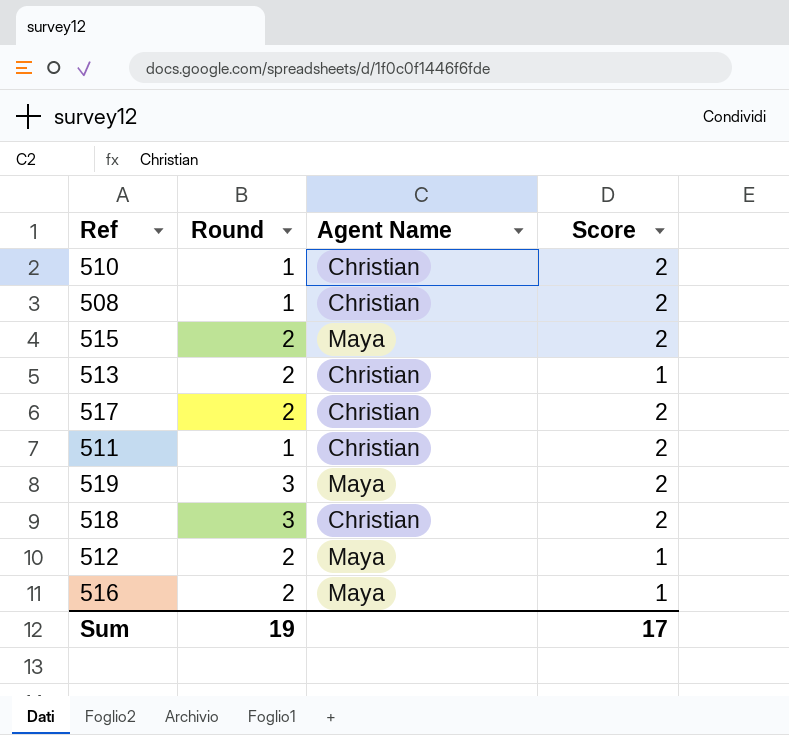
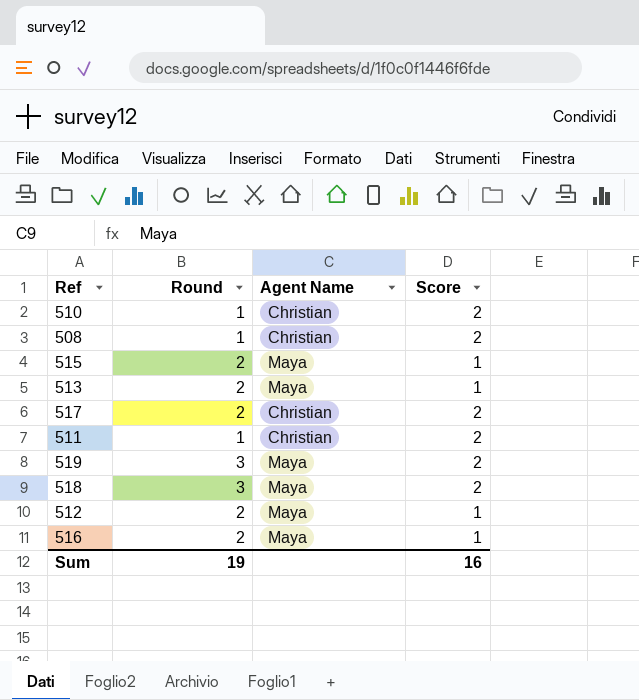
515 | Score: 2 -> 1
513 | Agent Name: Christian -> Maya
518 | Agent Name: Christian -> Maya
Sum | Score: 17 -> 16

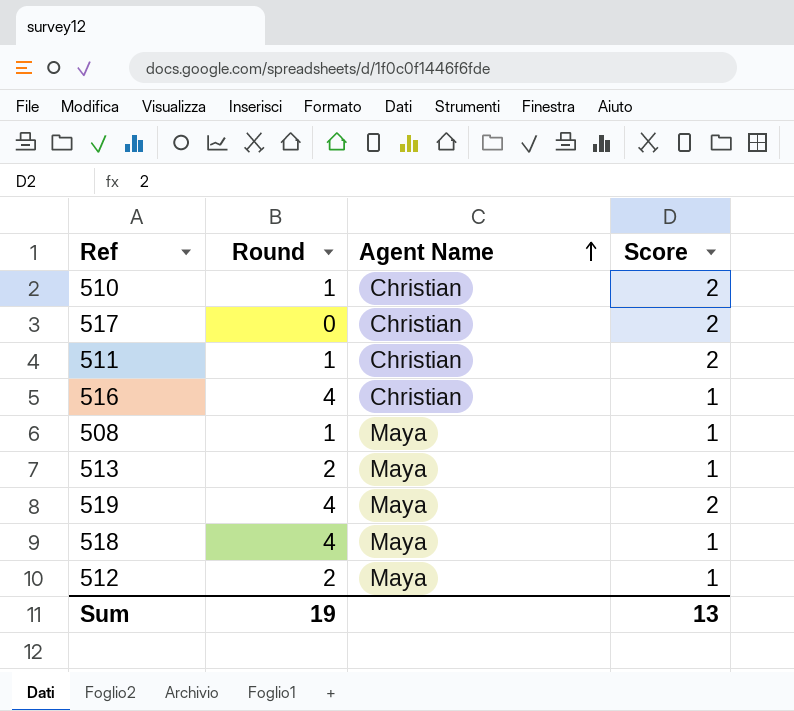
row order: none -> Agent Name ascending
row 515: 2 | Maya | 1 -> none
517 | Round: 2 -> 0
516 | Round: 2 -> 4
516 | Agent Name: Maya -> Christian
508 | Agent Name: Christian -> Maya
508 | Score: 2 -> 1
519 | Round: 3 -> 4
518 | Round: 3 -> 4
518 | Score: 2 -> 1
Sum | Score: 16 -> 13

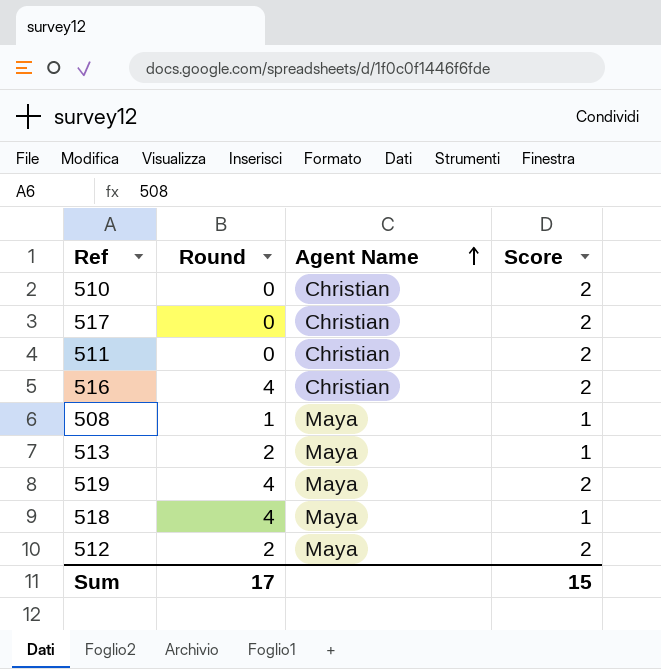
510 | Round: 1 -> 0
511 | Round: 1 -> 0
516 | Score: 1 -> 2
512 | Score: 1 -> 2
Sum | Round: 19 -> 17
Sum | Score: 13 -> 15

